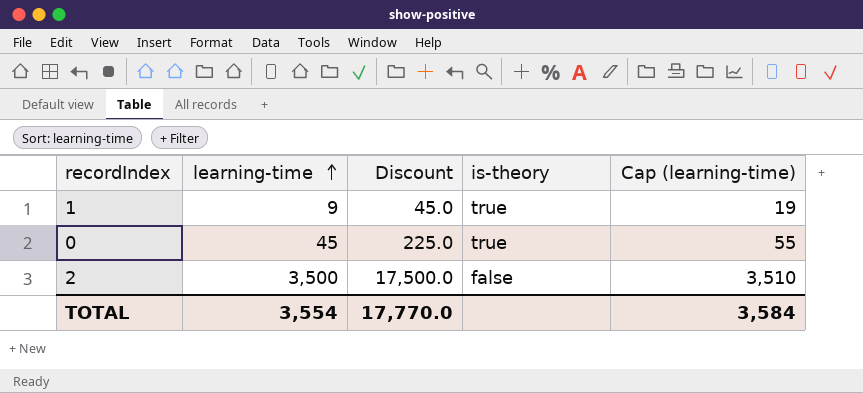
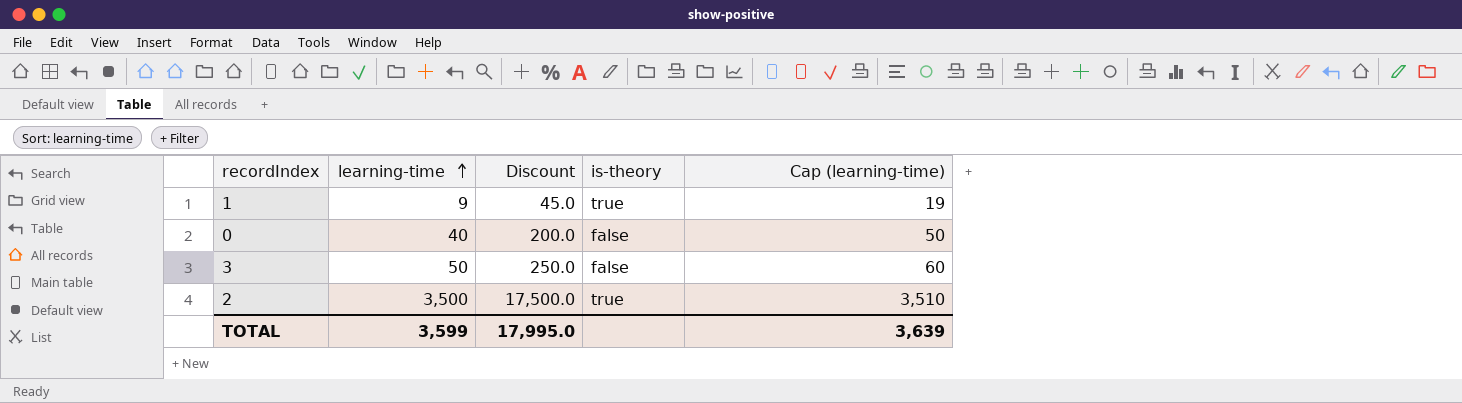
0 | learning-time: 45 -> 40
0 | Discount: 225.0 -> 200.0
0 | is-theory: true -> false
0 | Cap (learning-time): 55 -> 50
row 3: none -> 50 | 250.0 | false | 60
2 | is-theory: false -> true
TOTAL | learning-time: 3,554 -> 3,599
TOTAL | Discount: 17,770.0 -> 17,995.0
TOTAL | Cap (learning-time): 3,584 -> 3,639

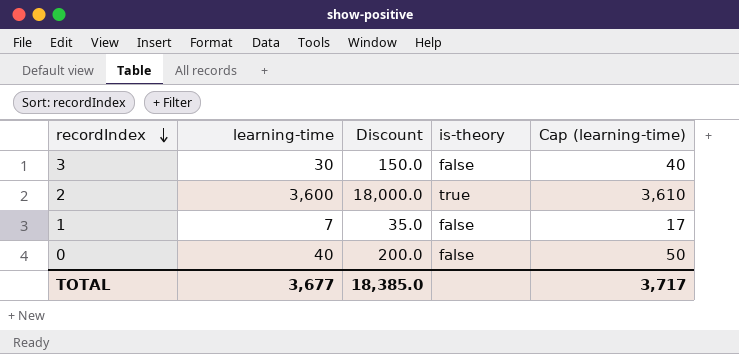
row order: learning-time ascending -> recordIndex descending
3 | learning-time: 50 -> 30
3 | Discount: 250.0 -> 150.0
3 | Cap (learning-time): 60 -> 40
2 | learning-time: 3,500 -> 3,600
2 | Discount: 17,500.0 -> 18,000.0
2 | Cap (learning-time): 3,510 -> 3,610
1 | learning-time: 9 -> 7
1 | Discount: 45.0 -> 35.0
1 | is-theory: true -> false
1 | Cap (learning-time): 19 -> 17
TOTAL | learning-time: 3,599 -> 3,677
TOTAL | Discount: 17,995.0 -> 18,385.0
TOTAL | Cap (learning-time): 3,639 -> 3,717

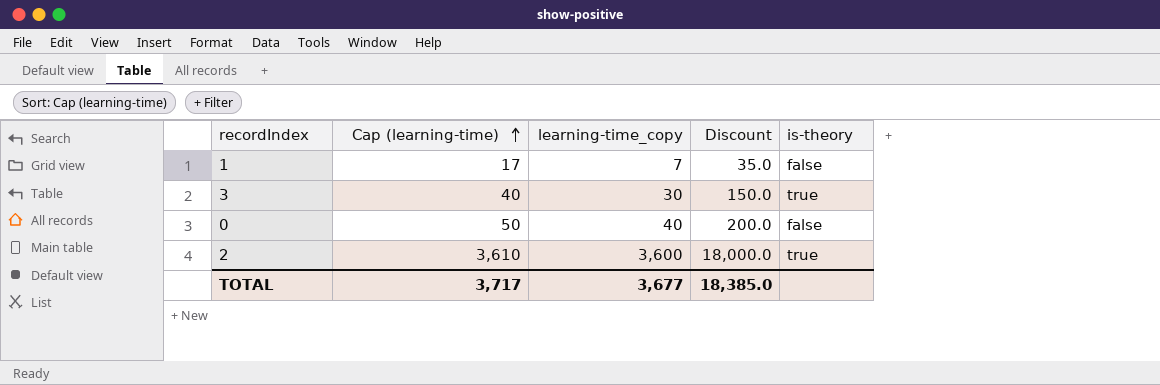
row order: recordIndex descending -> Cap (learning-time) ascending
column Cap (learning-time) | position: 5 -> 2
column name: learning-time -> learning-time_copy
3 | is-theory: false -> true

